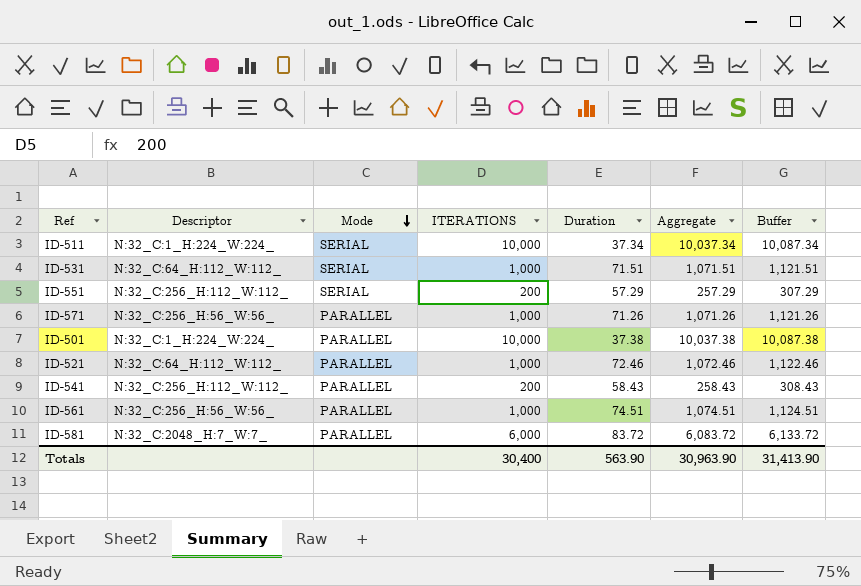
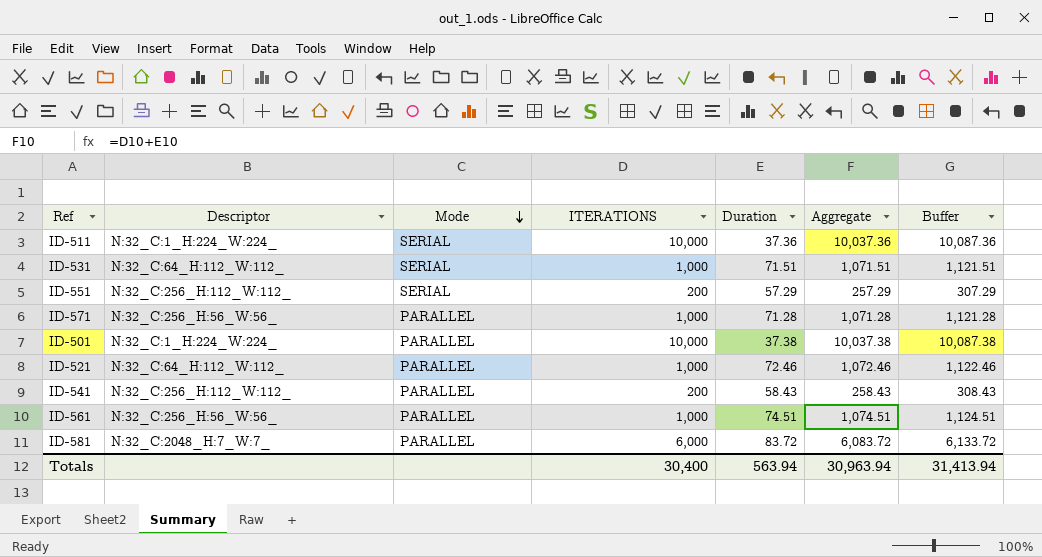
ID-511 | Duration: 37.34 -> 37.36
ID-511 | Aggregate: 10,037.34 -> 10,037.36
ID-511 | Buffer: 10,087.34 -> 10,087.36
ID-571 | Duration: 71.26 -> 71.28
ID-571 | Aggregate: 1,071.26 -> 1,071.28
ID-571 | Buffer: 1,121.26 -> 1,121.28
Totals | Duration: 563.90 -> 563.94
Totals | Aggregate: 30,963.90 -> 30,963.94
Totals | Buffer: 31,413.90 -> 31,413.94

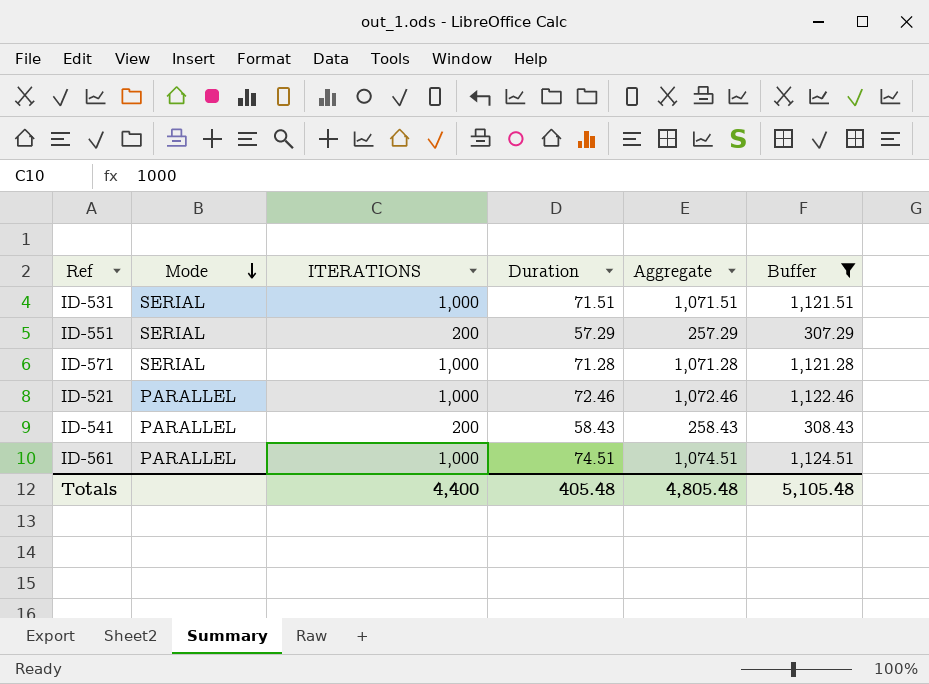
filter: none -> Buffer <= 1,124.51
column Descriptor | position: 2 -> none
ID-571 | Mode: PARALLEL -> SERIAL
Totals | ITERATIONS: 30,400 -> 4,400
Totals | Duration: 563.94 -> 405.48
Totals | Aggregate: 30,963.94 -> 4,805.48
Totals | Buffer: 31,413.94 -> 5,105.48

